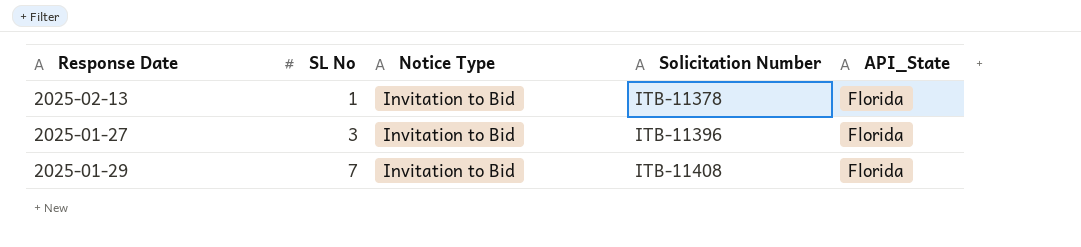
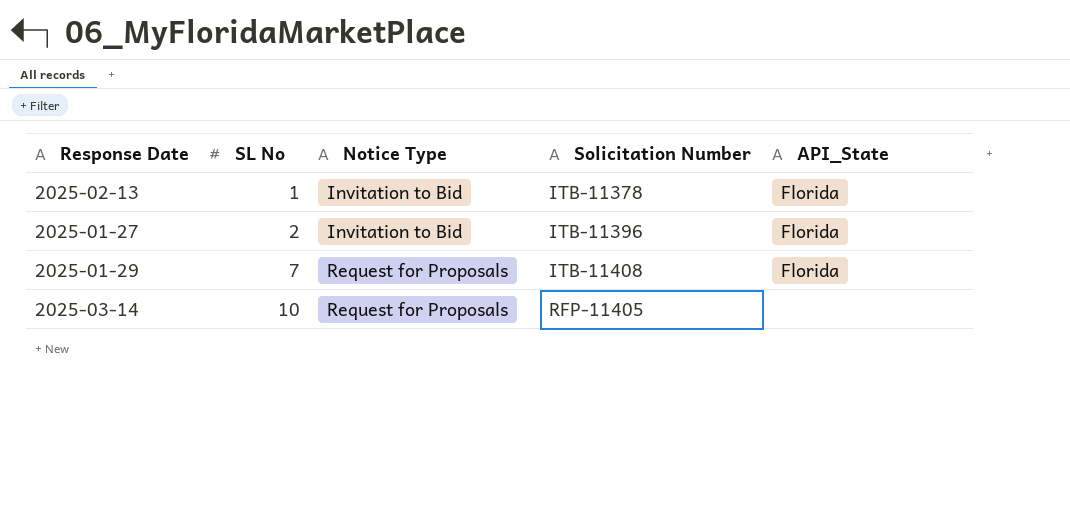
2025-01-27 | SL No: 3 -> 2
2025-01-29 | Notice Type: Invitation to Bid -> Request for Proposals
row 2025-03-14: none -> 10 | Request for Proposals | RFP-11405 | none

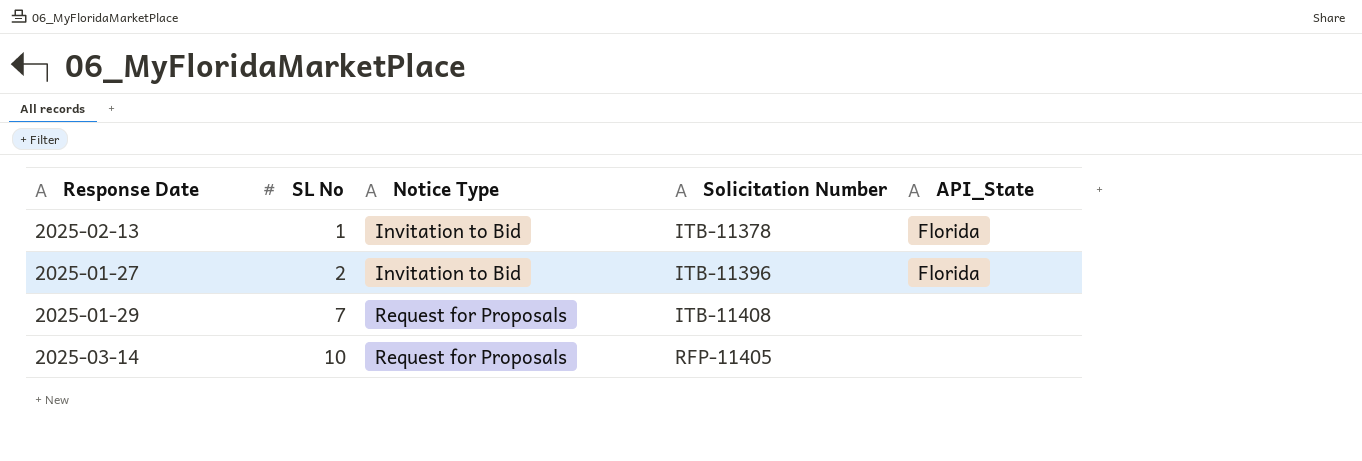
2025-01-29 | API_State: Florida -> none

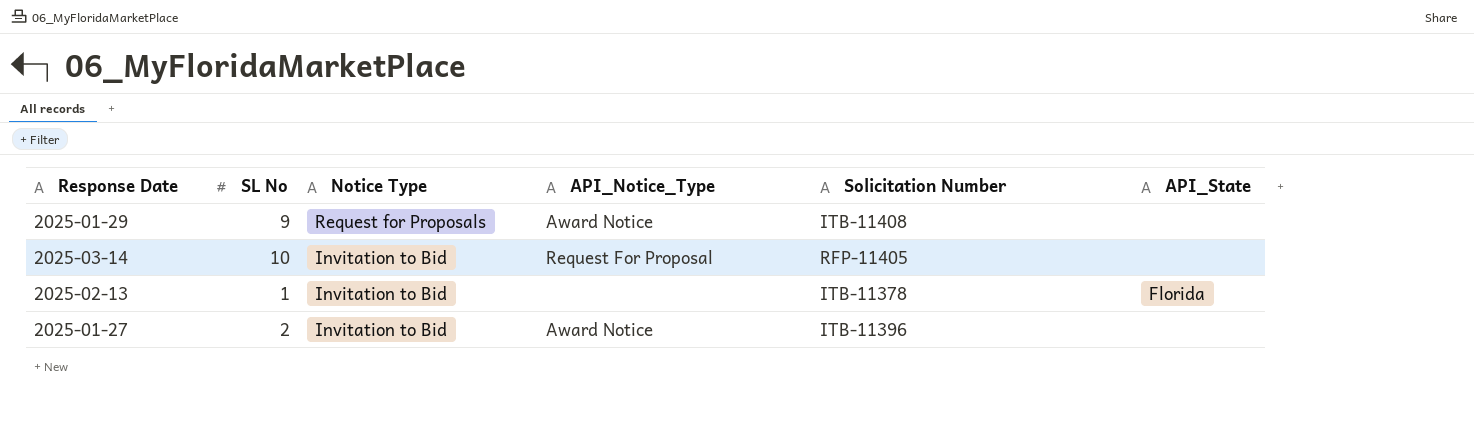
row order: SL No ascending -> Notice Type descending
column API_Notice_Type | position: none -> 4
2025-01-29 | SL No: 7 -> 9
2025-03-14 | Notice Type: Request for Proposals -> Invitation to Bid
2025-01-27 | API_State: Florida -> none

